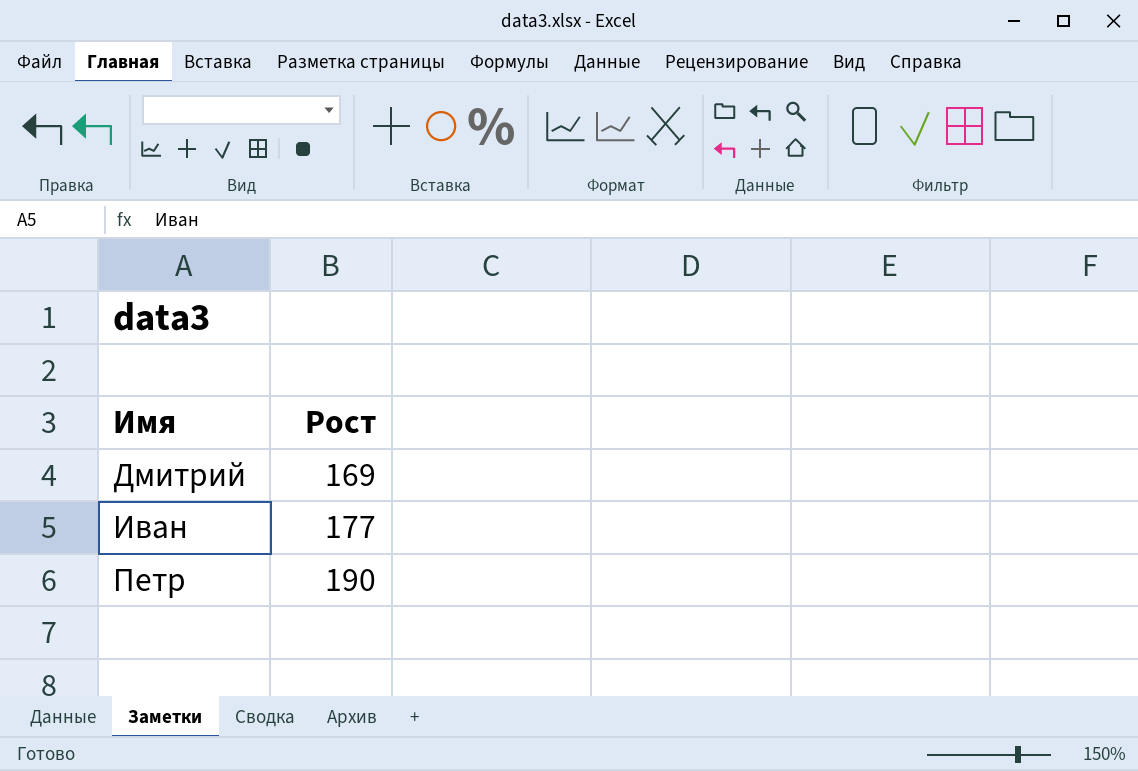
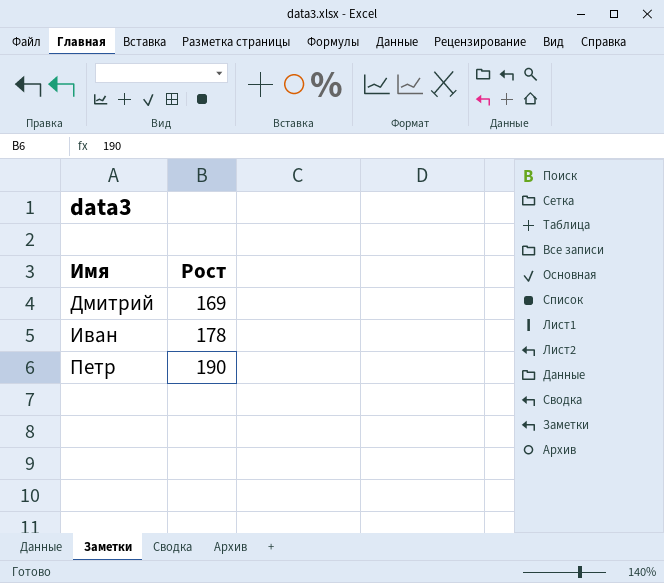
Иван | Рост: 177 -> 178

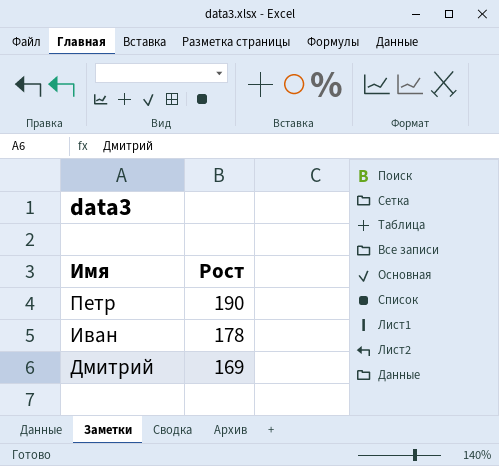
row order: Имя ascending -> Имя descending

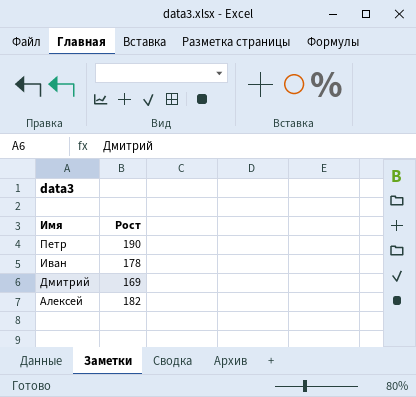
row Алексей: none -> 182

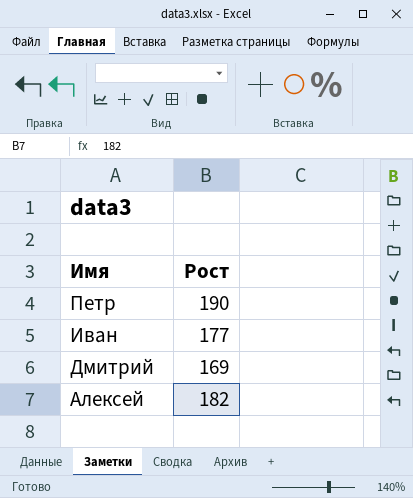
Иван | Рост: 178 -> 177

